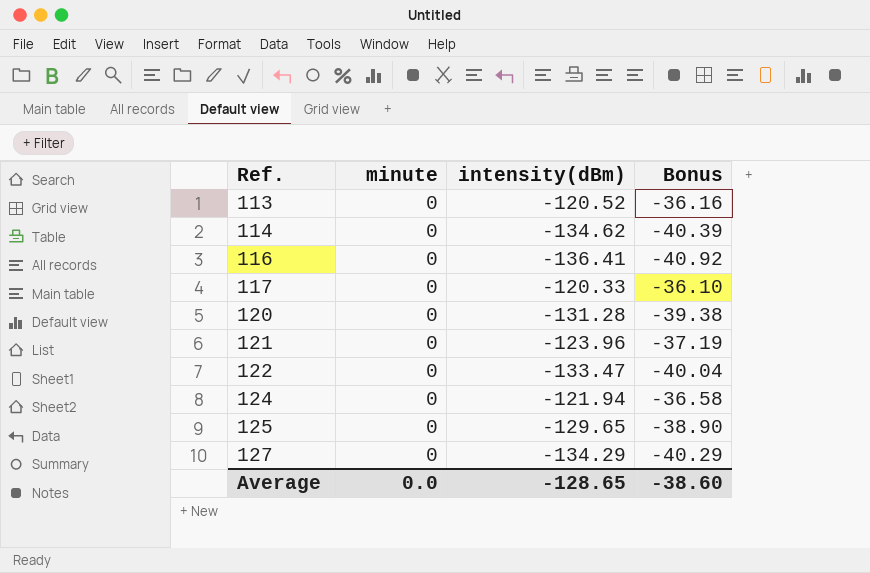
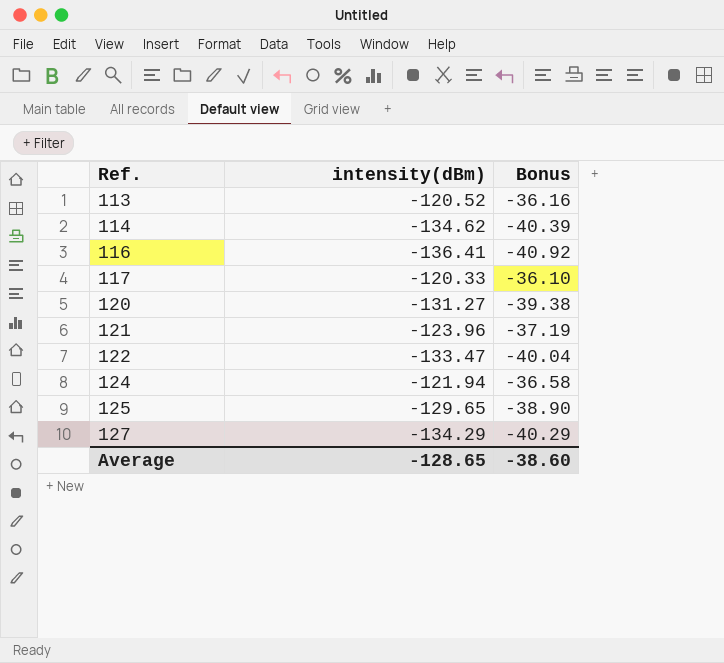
column minute | position: 2 -> none
120 | intensity(dBm): -131.28 -> -131.27

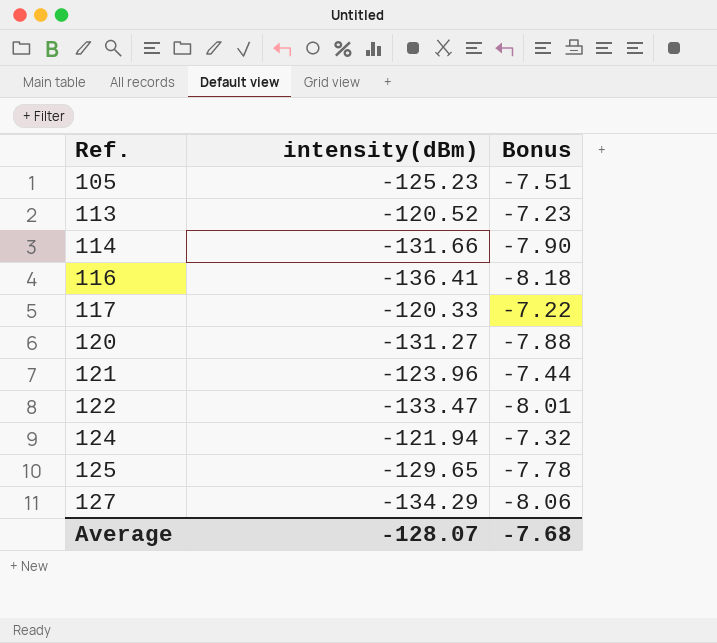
column Bonus | formula: [intensity(dBm)] * 0.3 -> [intensity(dBm)] * 0.06
row 105: none -> -125.23 | -7.51
114 | intensity(dBm): -134.62 -> -131.66
Average | intensity(dBm): -128.65 -> -128.07
Average | Bonus: -38.60 -> -7.68

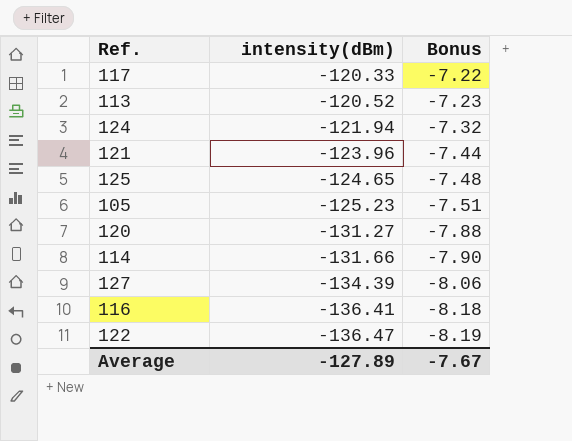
row order: Ref. ascending -> intensity(dBm) descending
125 | intensity(dBm): -129.65 -> -124.65
125 | Bonus: -7.78 -> -7.48
127 | intensity(dBm): -134.29 -> -134.39
122 | intensity(dBm): -133.47 -> -136.47
122 | Bonus: -8.01 -> -8.19
Average | intensity(dBm): -128.07 -> -127.89
Average | Bonus: -7.68 -> -7.67

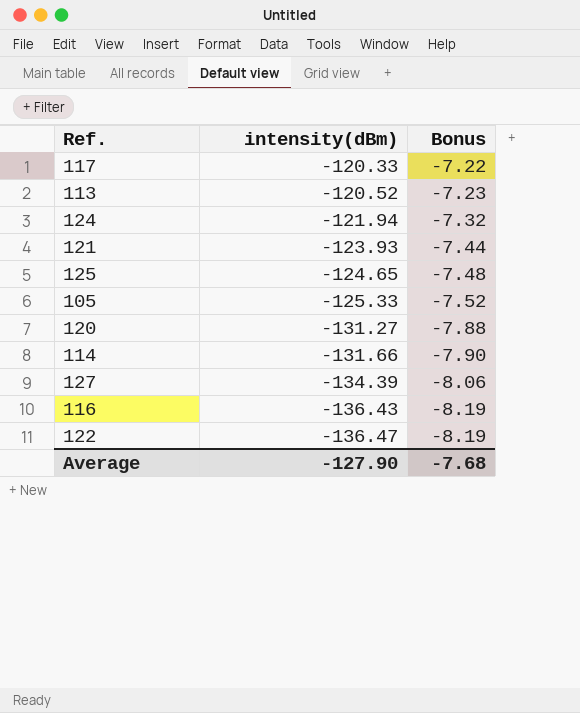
121 | intensity(dBm): -123.96 -> -123.93
105 | intensity(dBm): -125.23 -> -125.33
105 | Bonus: -7.51 -> -7.52
116 | intensity(dBm): -136.41 -> -136.43
116 | Bonus: -8.18 -> -8.19
Average | intensity(dBm): -127.89 -> -127.90
Average | Bonus: -7.67 -> -7.68

